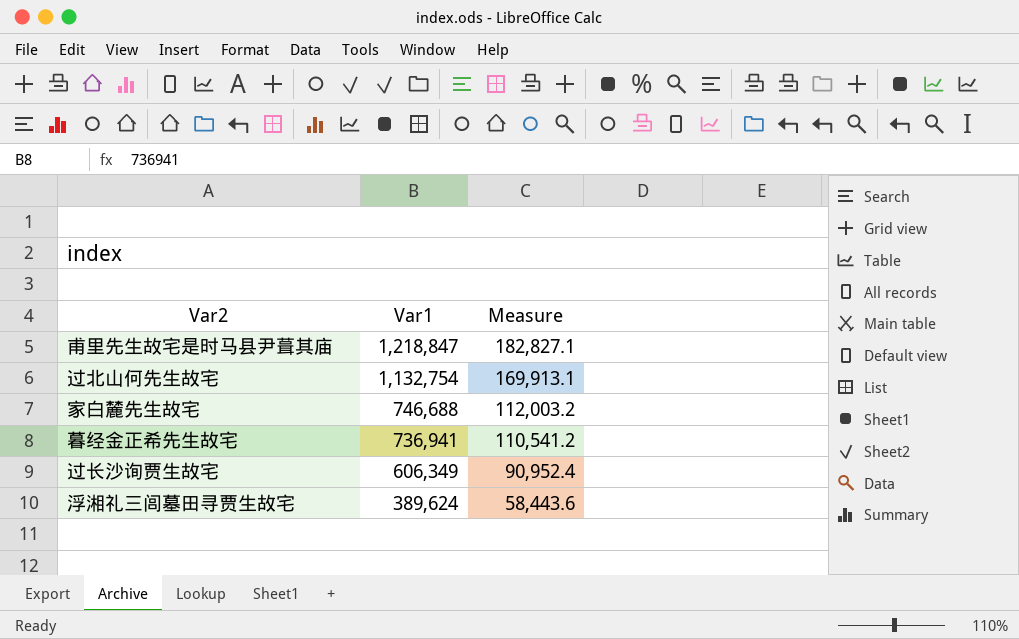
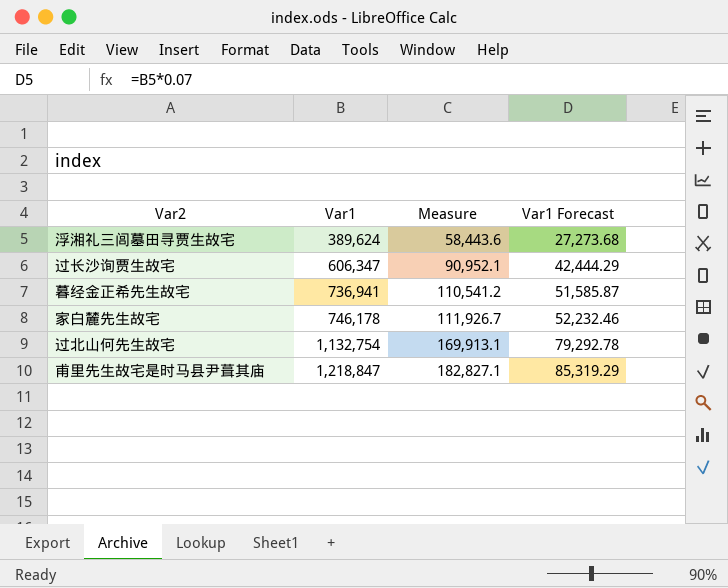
row order: Var1 descending -> Var1 ascending
column Var1 Forecast | formula: none -> [Var1] * 0.07
过长沙询贾生故宅 | Var1: 606,349 -> 606,347
过长沙询贾生故宅 | Measure: 90,952.4 -> 90,952.1
家白麓先生故宅 | Var1: 746,688 -> 746,178
家白麓先生故宅 | Measure: 112,003.2 -> 111,926.7

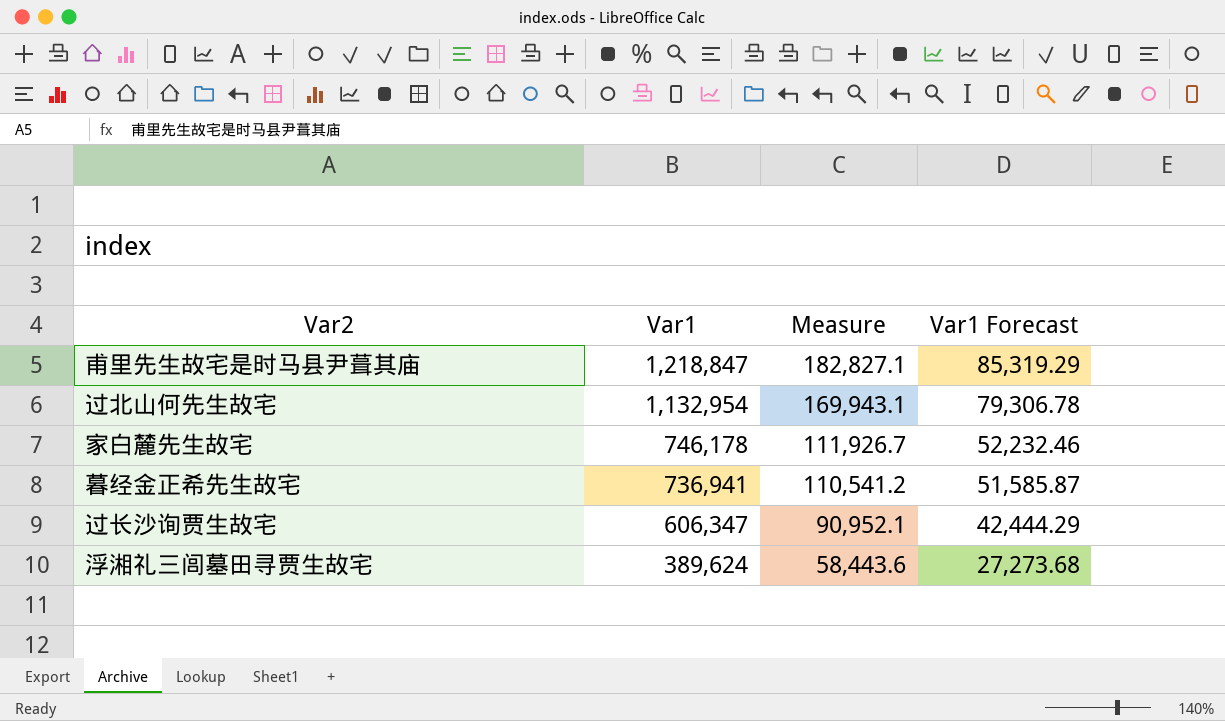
row order: Var1 ascending -> Var1 descending
过北山何先生故宅 | Var1: 1,132,754 -> 1,132,954
过北山何先生故宅 | Measure: 169,913.1 -> 169,943.1
过北山何先生故宅 | Var1 Forecast: 79,292.78 -> 79,306.78

